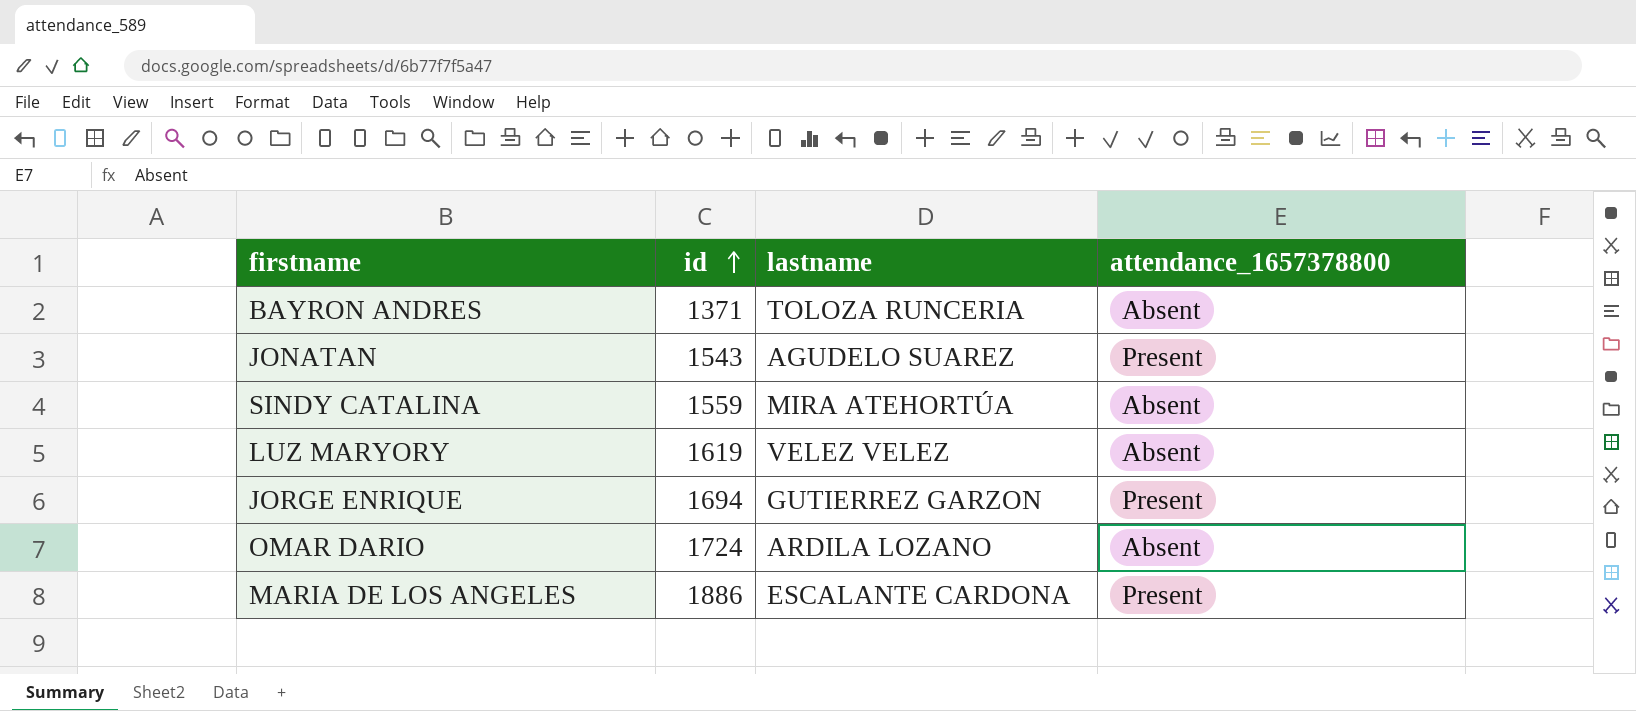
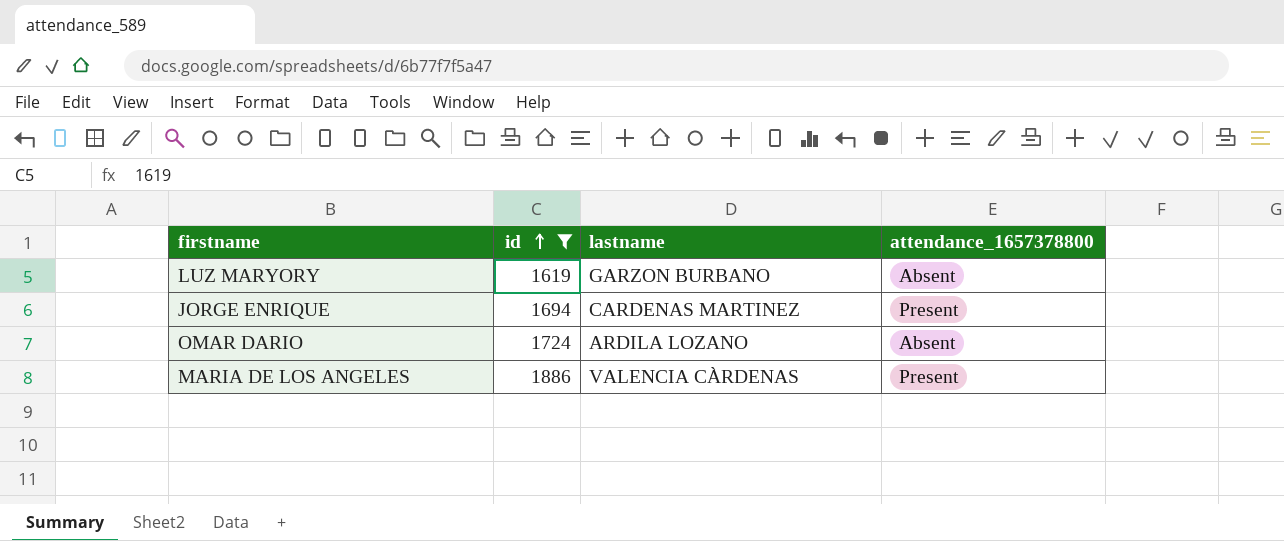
filter: none -> id >= 1619
LUZ MARYORY | lastname: VELEZ VELEZ -> GARZON BURBANO
JORGE ENRIQUE | lastname: GUTIERREZ GARZON -> CARDENAS MARTINEZ
MARIA DE LOS ANGELES | lastname: ESCALANTE CARDONA -> VALENCIA CÀRDENAS

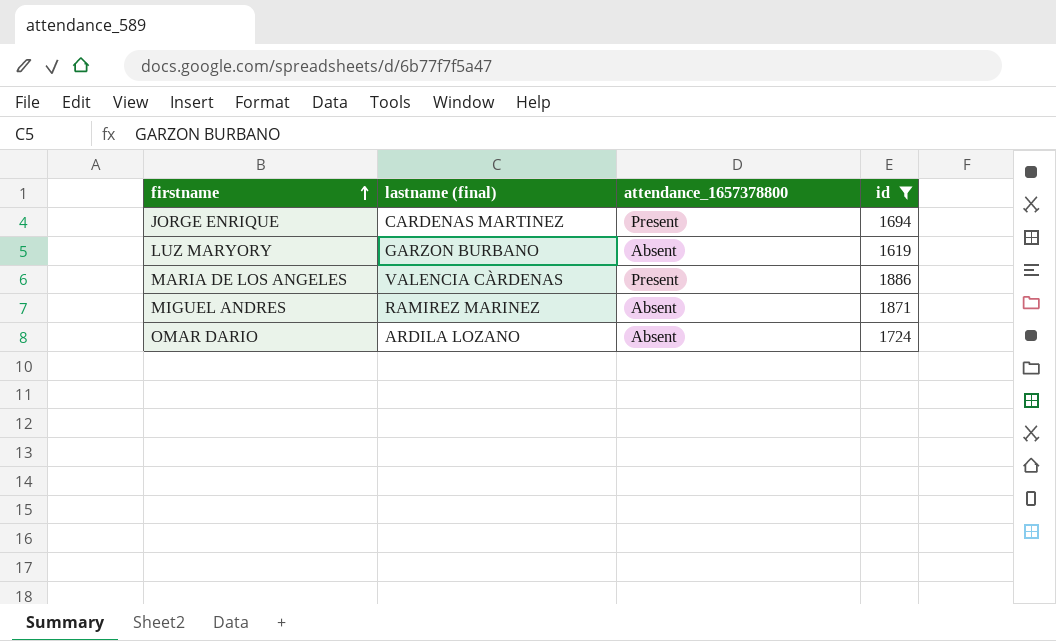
row order: id ascending -> firstname ascending
column name: lastname -> lastname (final)
column id | position: 2 -> 4
row MIGUEL ANDRES: none -> RAMIREZ MARINEZ | Absent | 1871

